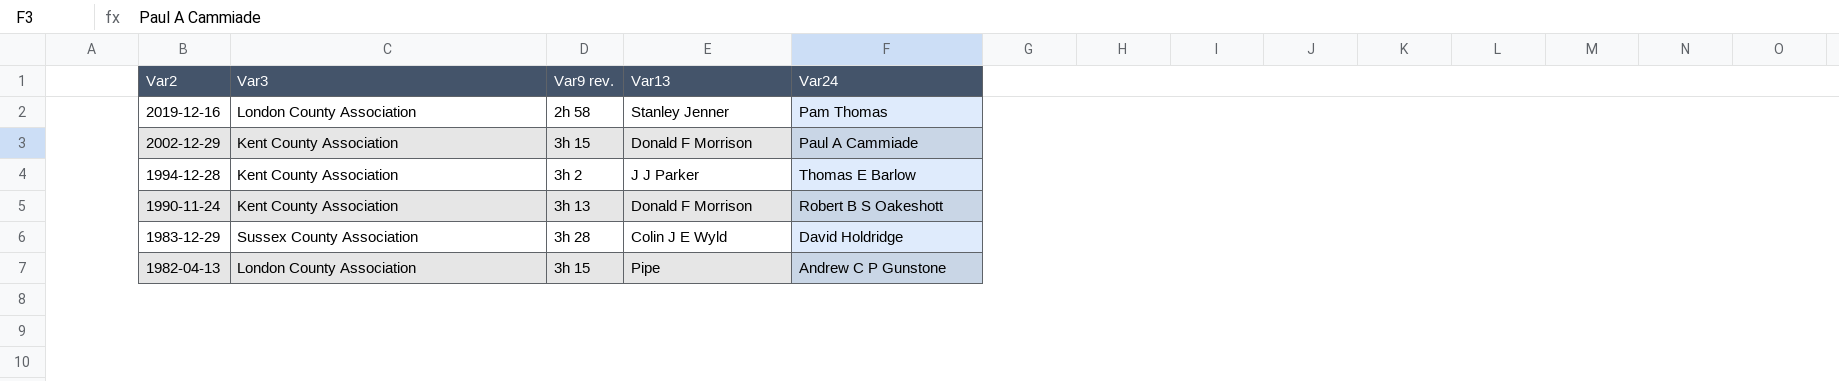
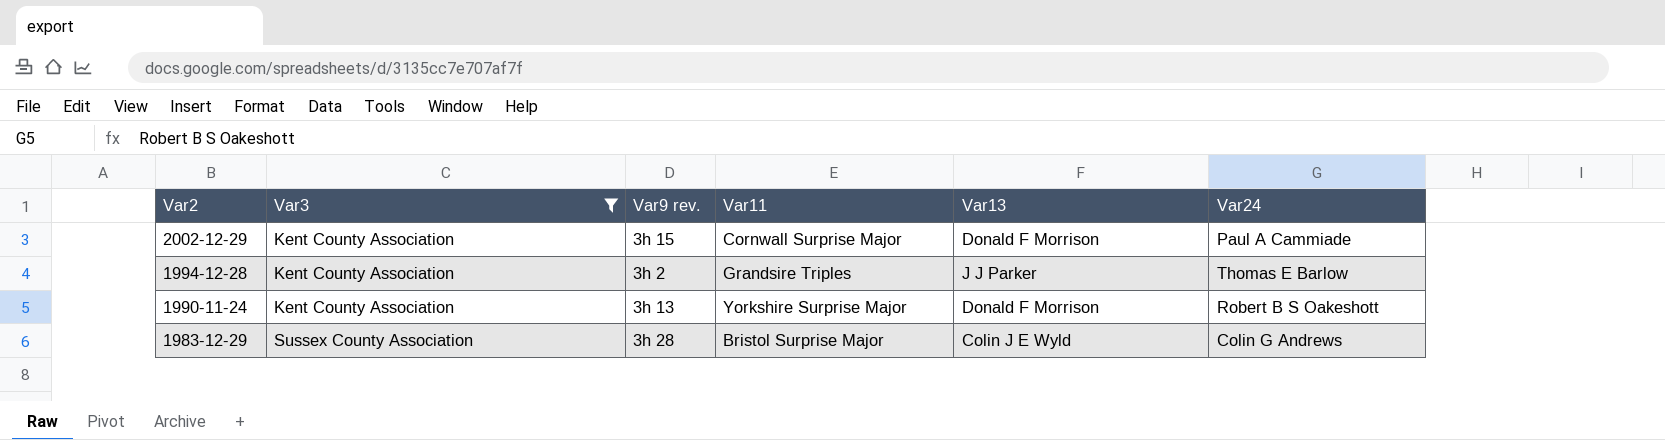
filter: none -> Var3 != London County Association
column Var11 | position: none -> 4
1983-12-29 | Var24: David Holdridge -> Colin G Andrews

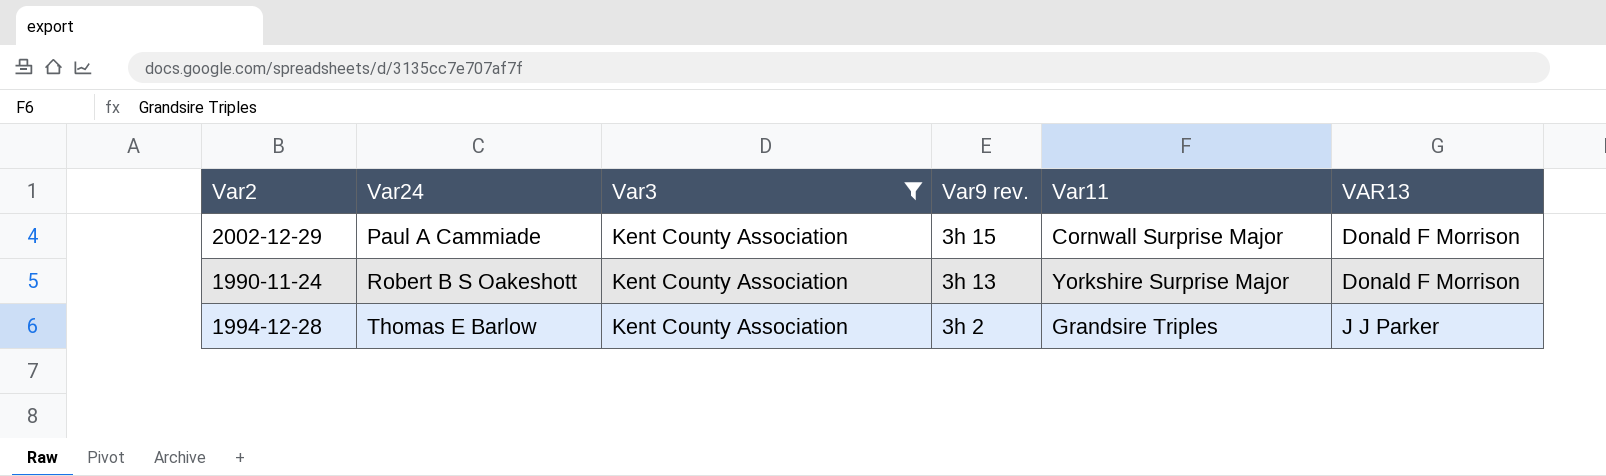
row order: Var2 descending -> Var24 ascending
column Var24 | position: 6 -> 2
column name: Var13 -> VAR13
row 1983-12-29: Sussex County Association | 3h 28 | Bristol Surprise Major | Colin J E Wyld | Colin G Andrews -> none

